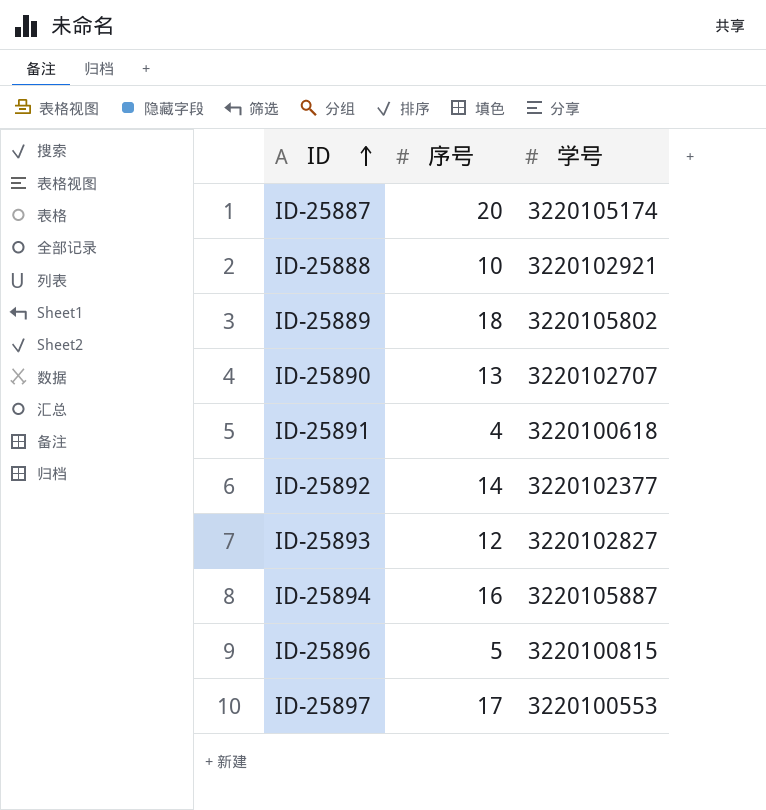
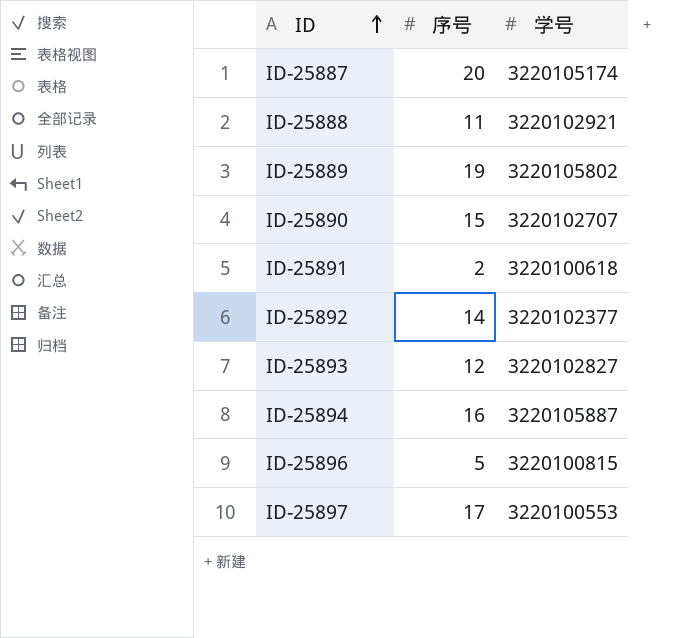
ID-25888 | 序号: 10 -> 11
ID-25889 | 序号: 18 -> 19
ID-25890 | 序号: 13 -> 15
ID-25891 | 序号: 4 -> 2

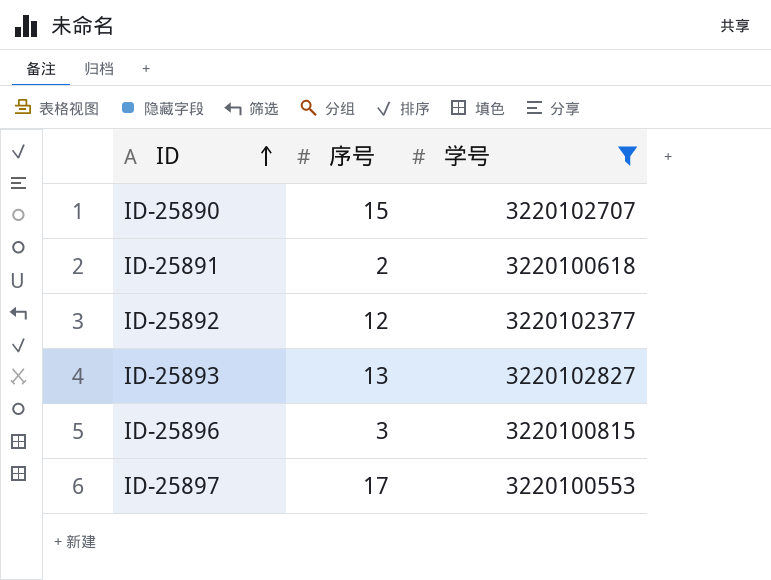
filter: none -> 学号 <= 3220102827
ID-25892 | 序号: 14 -> 12
ID-25893 | 序号: 12 -> 13
ID-25896 | 序号: 5 -> 3

